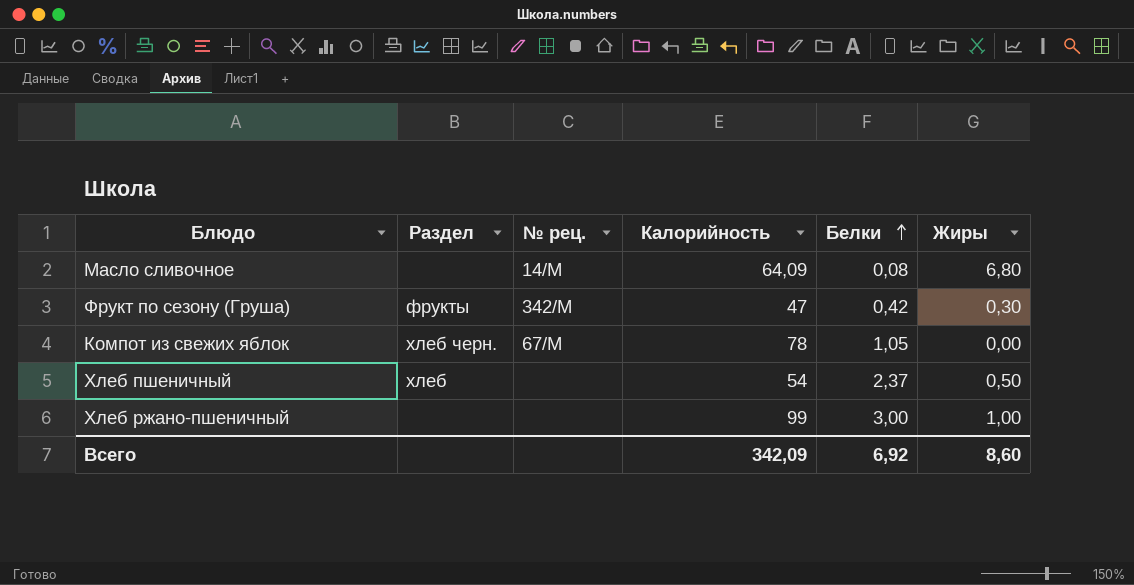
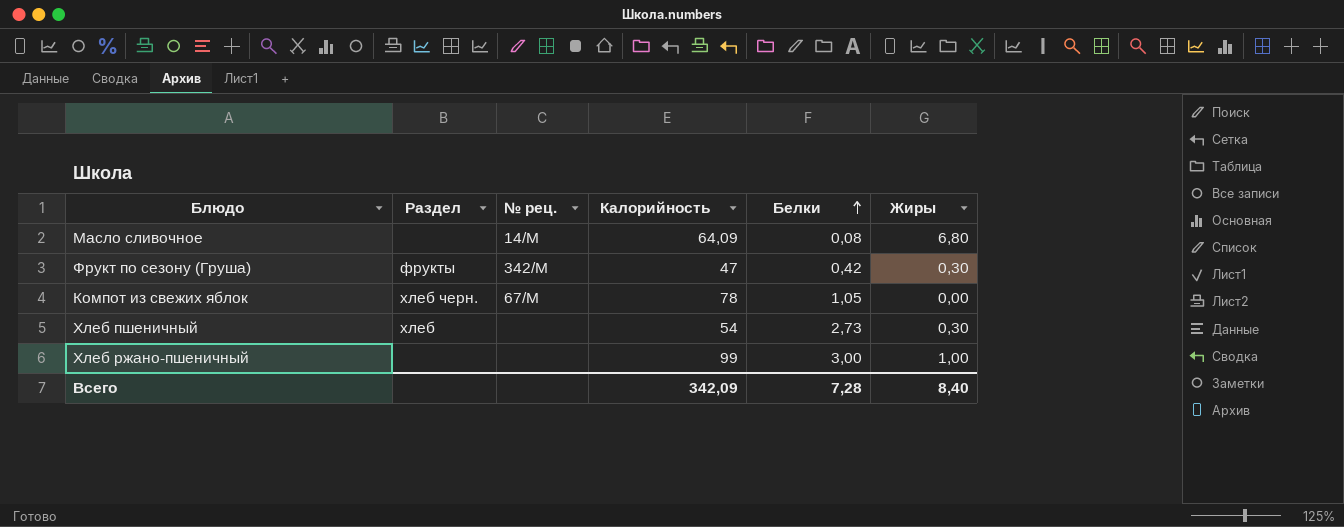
Хлеб пшеничный | Белки: 2,37 -> 2,73
Хлеб пшеничный | Жиры: 0,50 -> 0,30
Всего | Белки: 6,92 -> 7,28
Всего | Жиры: 8,60 -> 8,40

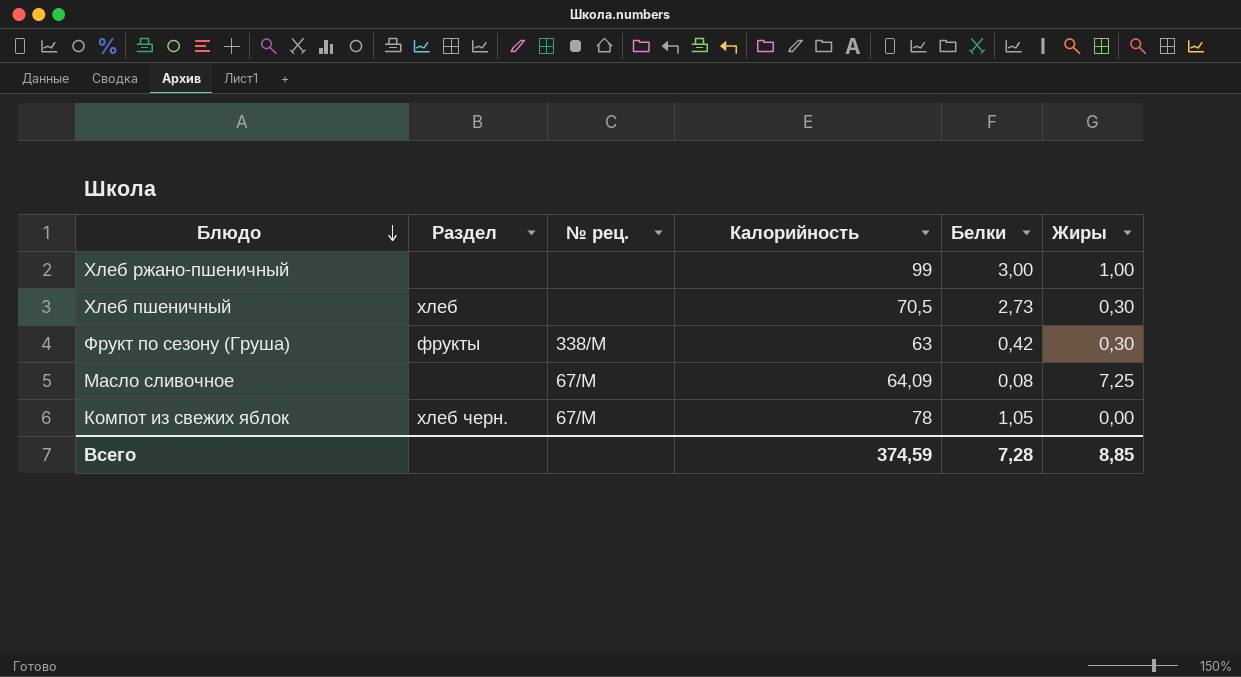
row order: Белки ascending -> Блюдо descending
Хлеб пшеничный | Калорийность: 54 -> 70,5
Фрукт по сезону (Груша) | № рец.: 342/М -> 338/М
Фрукт по сезону (Груша) | Калорийность: 47 -> 63
Масло сливочное | № рец.: 14/М -> 67/М
Масло сливочное | Жиры: 6,80 -> 7,25
Всего | Калорийность: 342,09 -> 374,59
Всего | Жиры: 8,40 -> 8,85

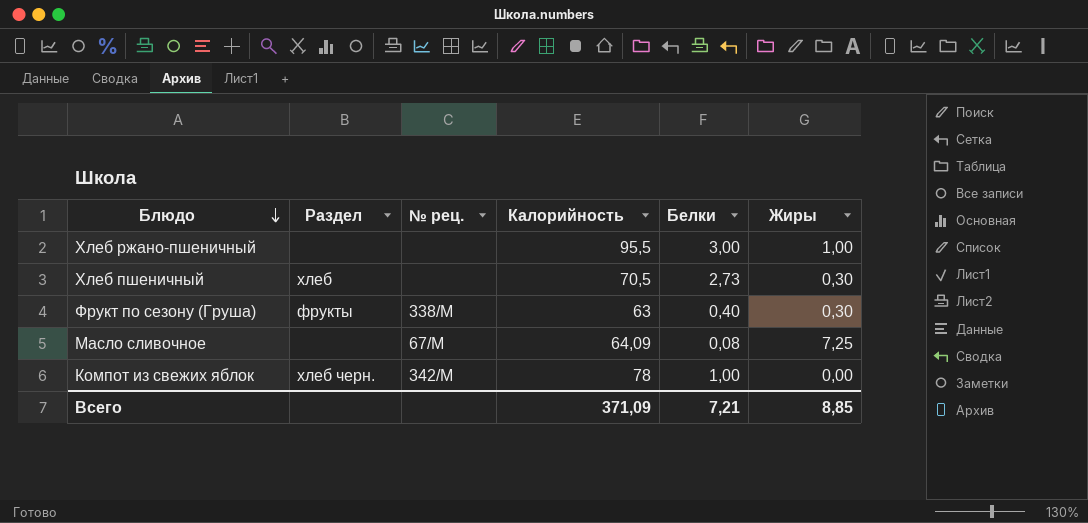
Хлеб ржано-пшеничный | Калорийность: 99 -> 95,5
Фрукт по сезону (Груша) | Белки: 0,42 -> 0,40
Компот из свежих яблок | № рец.: 67/М -> 342/М
Компот из свежих яблок | Белки: 1,05 -> 1,00
Всего | Калорийность: 374,59 -> 371,09
Всего | Белки: 7,28 -> 7,21

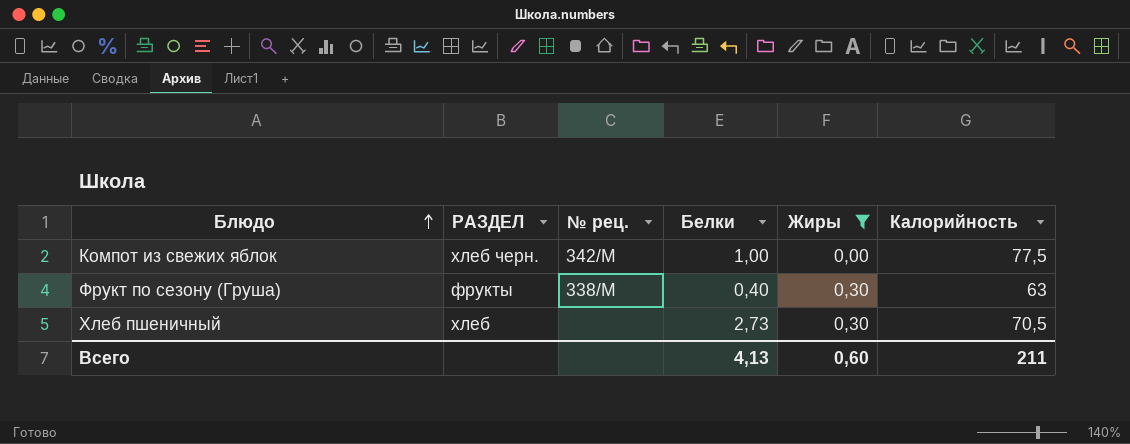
filter: none -> Жиры <= 0,30
row order: Блюдо descending -> Блюдо ascending
column name: Раздел -> РАЗДЕЛ
column Калорийность | position: 4 -> 6
Компот из свежих яблок | Калорийность: 78 -> 77,5
Всего | Белки: 7,21 -> 4,13
Всего | Жиры: 8,85 -> 0,60
Всего | Калорийность: 371,09 -> 211

